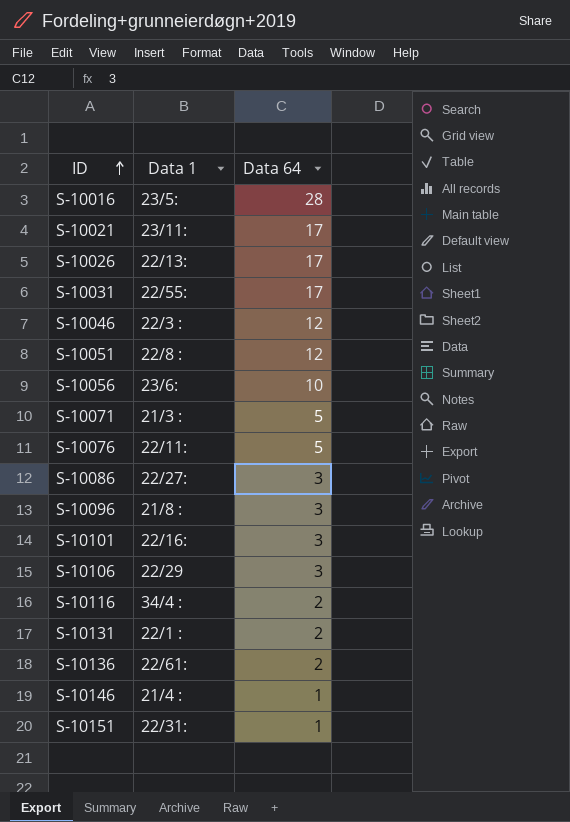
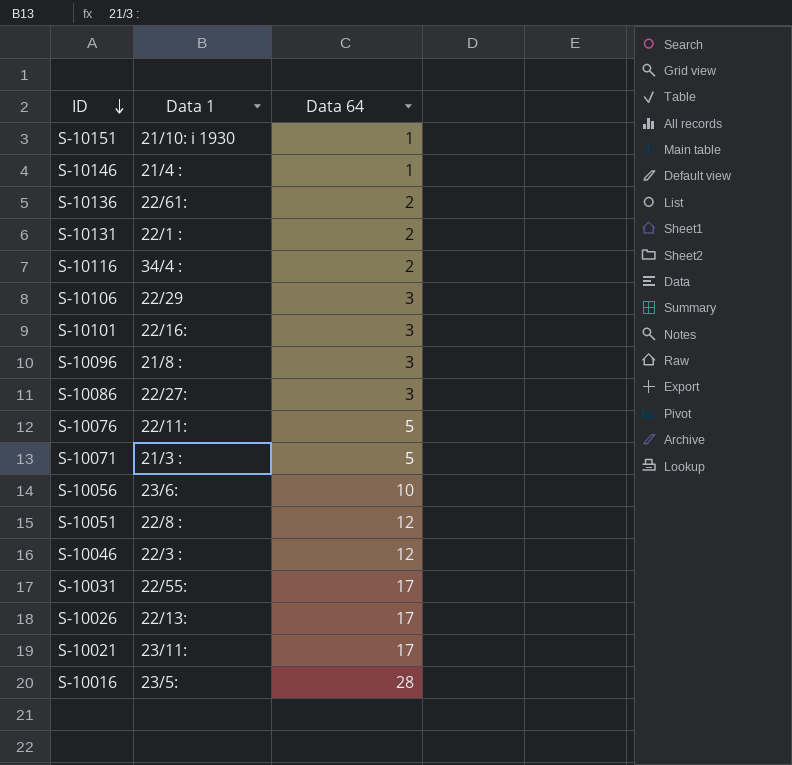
row order: ID ascending -> ID descending
S-10151 | Data 1: 22/31: -> 21/10: i 1930

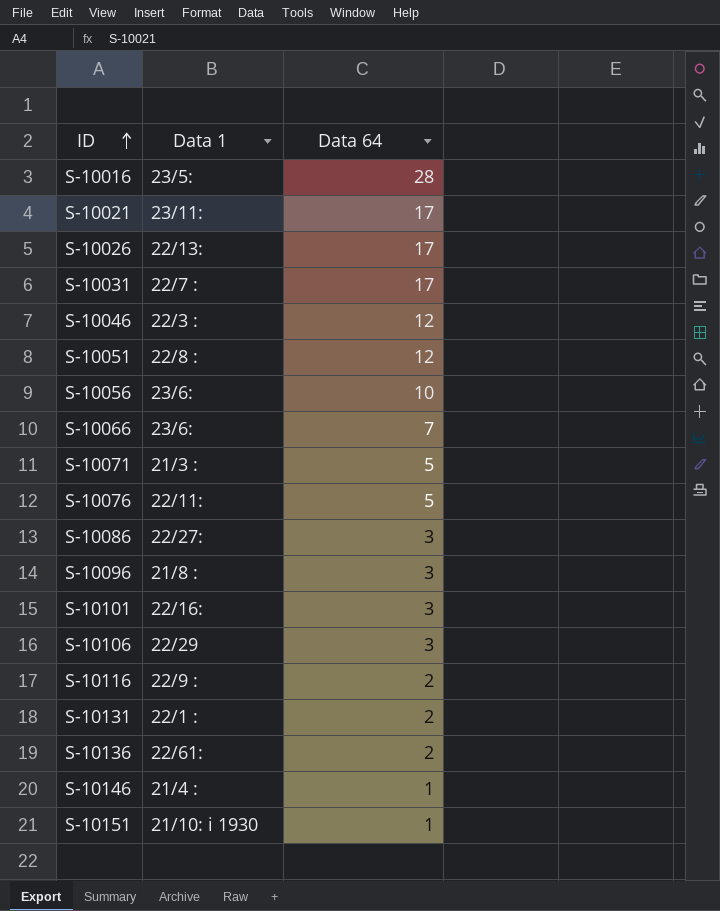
row order: ID descending -> ID ascending
S-10031 | Data 1: 22/55: -> 22/7 :
row S-10066: none -> 23/6: | 7
S-10116 | Data 1: 34/4 : -> 22/9 :

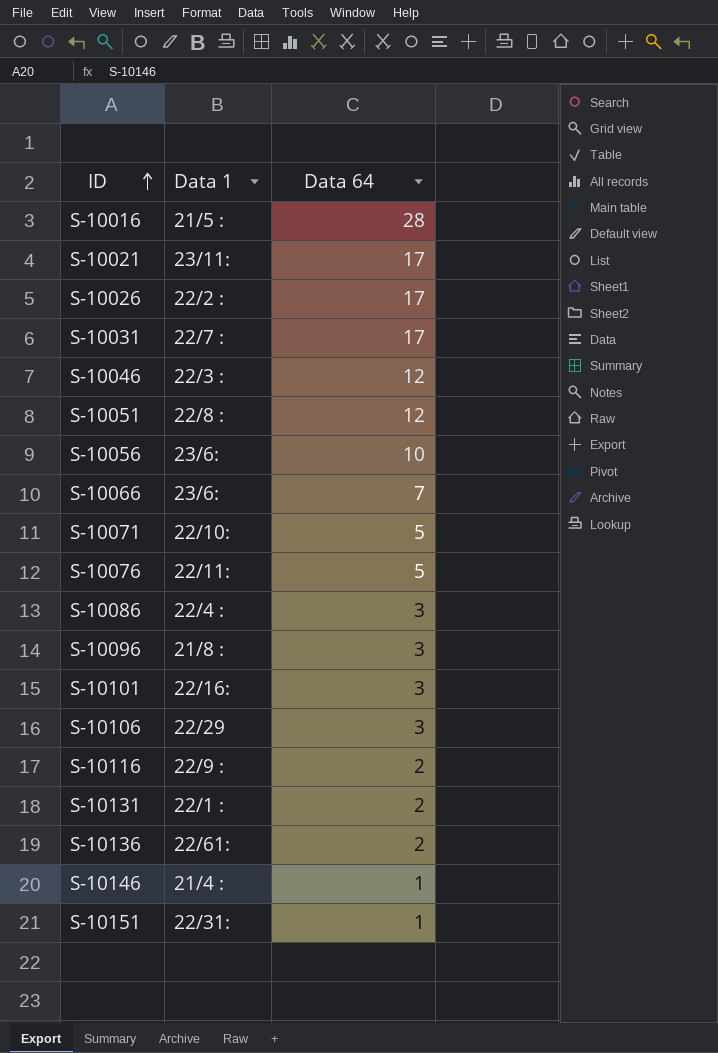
S-10016 | Data 1: 23/5: -> 21/5 :
S-10026 | Data 1: 22/13: -> 22/2 :
S-10071 | Data 1: 21/3 : -> 22/10:
S-10086 | Data 1: 22/27: -> 22/4 :
S-10151 | Data 1: 21/10: i 1930 -> 22/31:

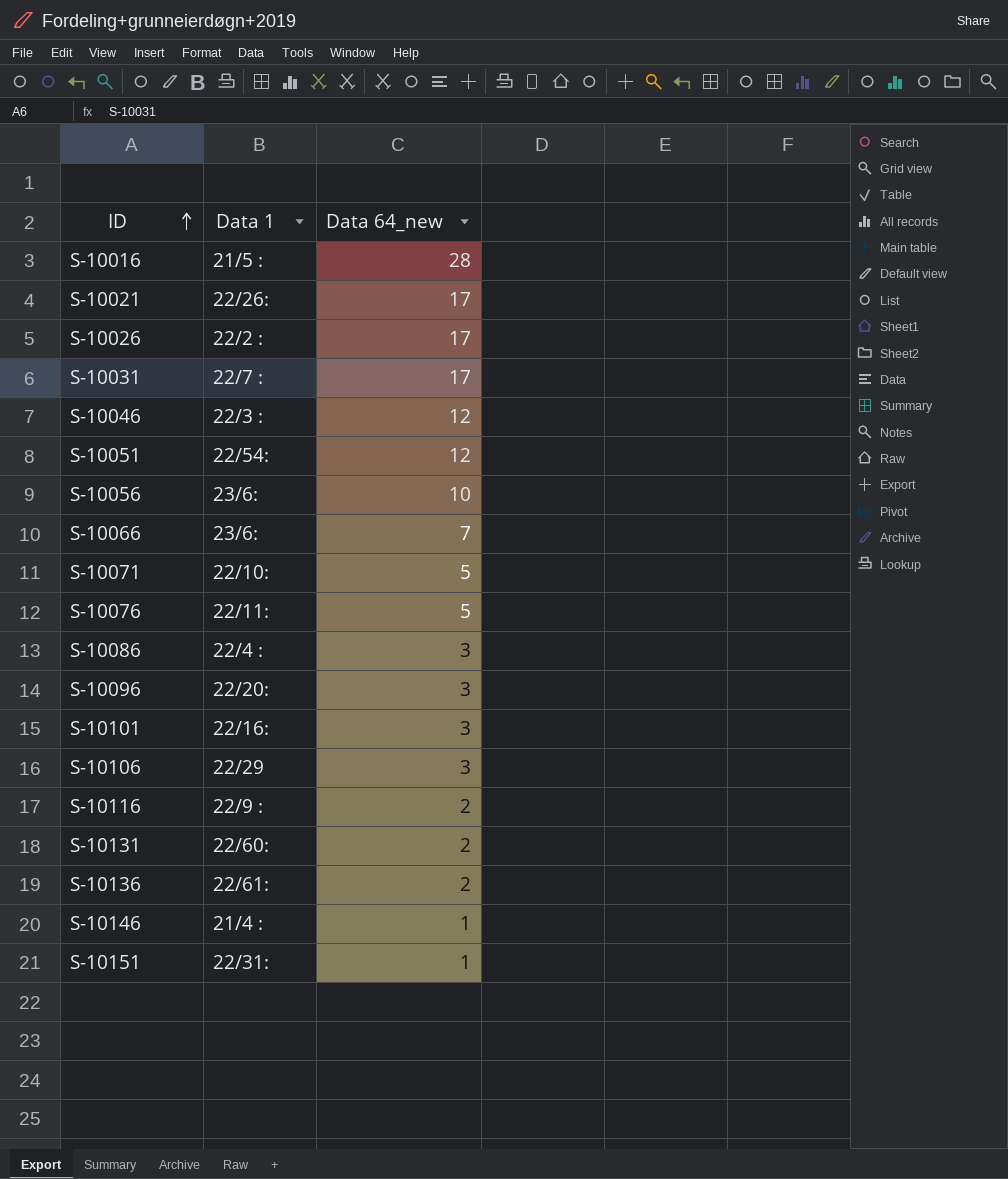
column name: Data 64 -> Data 64_new
S-10021 | Data 1: 23/11: -> 22/26:
S-10051 | Data 1: 22/8 : -> 22/54:
S-10096 | Data 1: 21/8 : -> 22/20:
S-10131 | Data 1: 22/1 : -> 22/60:

